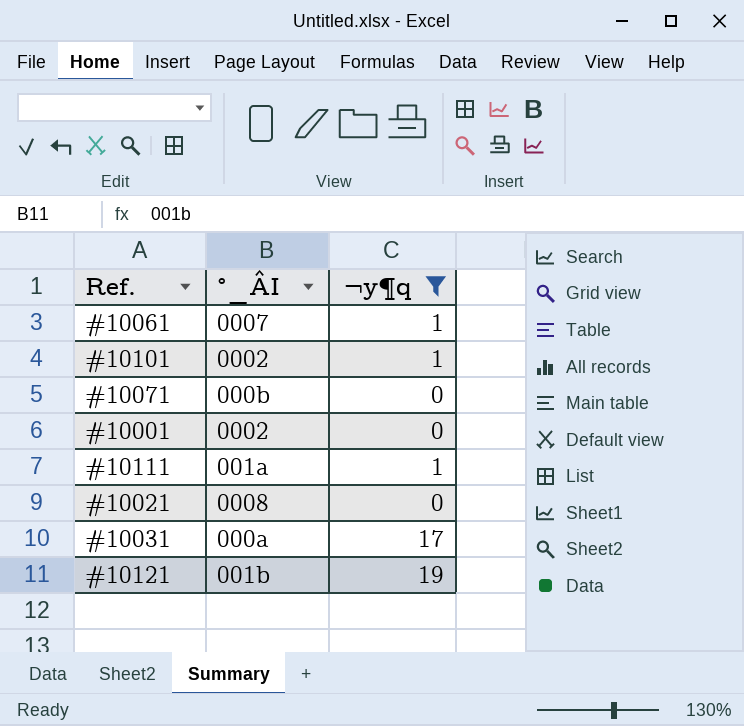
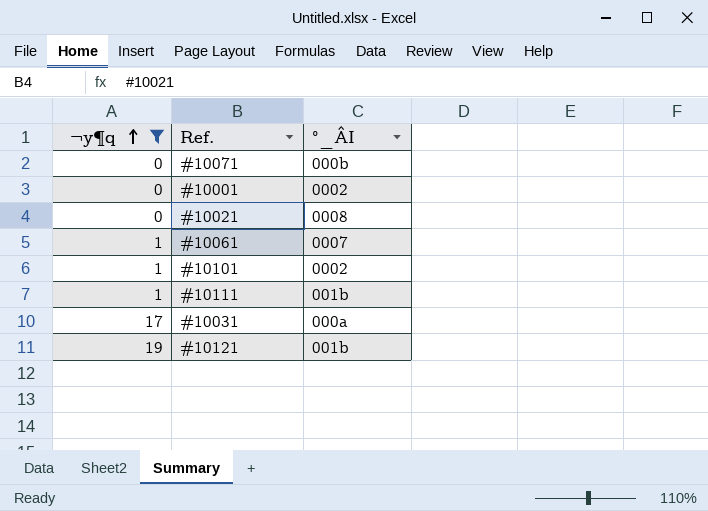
row order: none -> ¬y¶q ascending
column ¬y¶q | position: 3 -> 1
#10111 | °_ÂI: 001a -> 001b

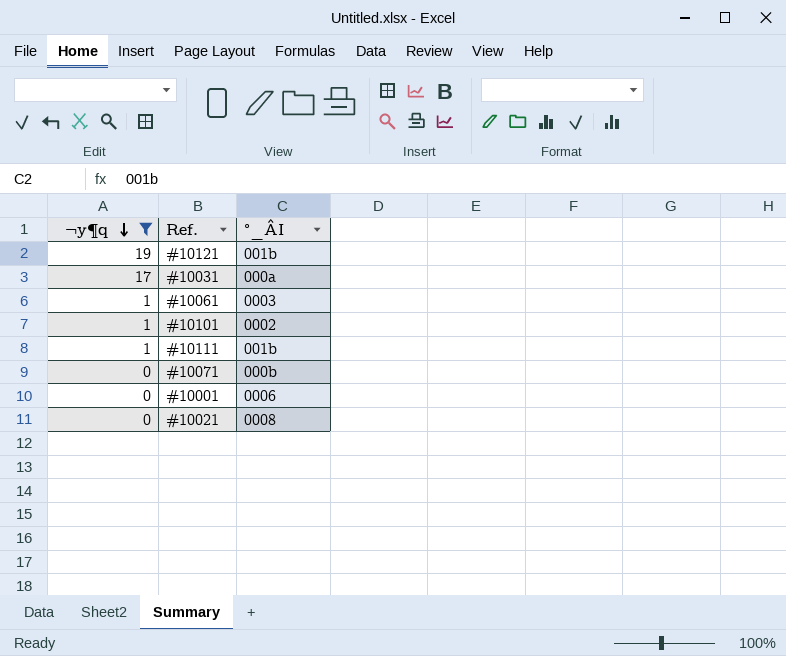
row order: ¬y¶q ascending -> ¬y¶q descending
#10061 | °_ÂI: 0007 -> 0003
#10001 | °_ÂI: 0002 -> 0006

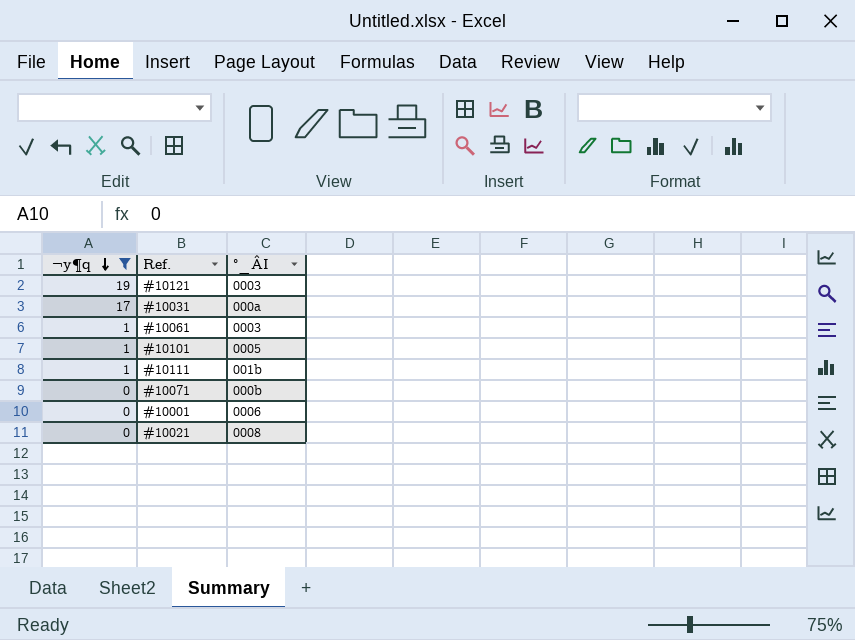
#10121 | °_ÂI: 001b -> 0003
#10101 | °_ÂI: 0002 -> 0005

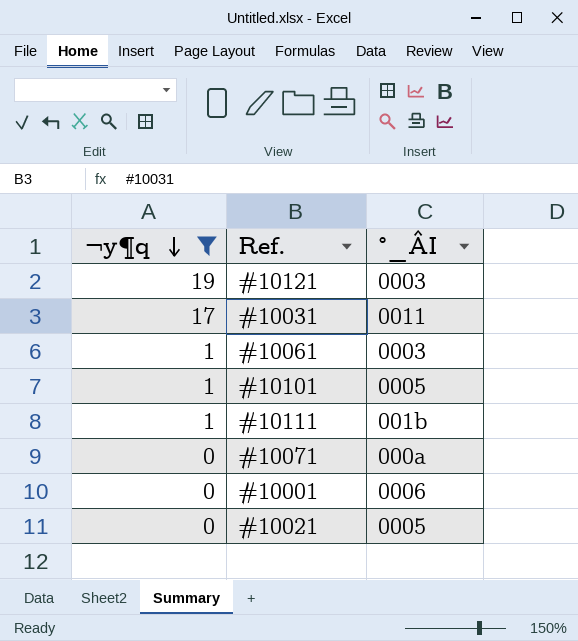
#10031 | °_ÂI: 000a -> 0011
#10071 | °_ÂI: 000b -> 000a
#10021 | °_ÂI: 0008 -> 0005

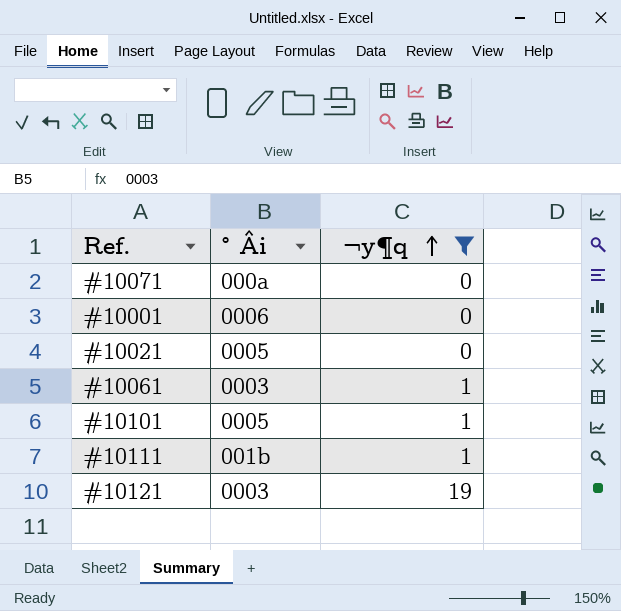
row order: ¬y¶q descending -> ¬y¶q ascending
column name: °_ÂI -> ° Âi
column ¬y¶q | position: 1 -> 3
row #10031: 17 | 0011 -> none

